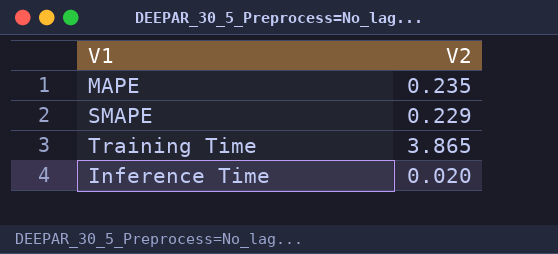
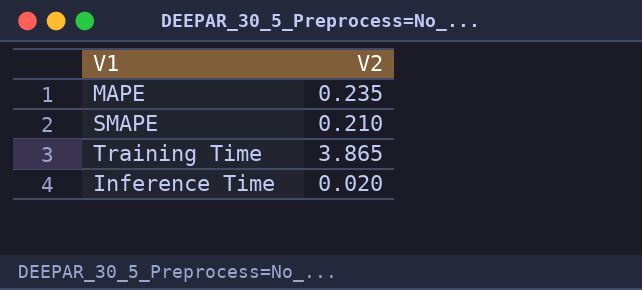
SMAPE | V2: 0.229 -> 0.210

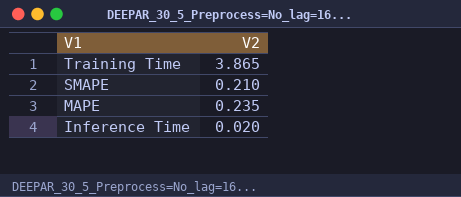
row order: none -> V1 descending

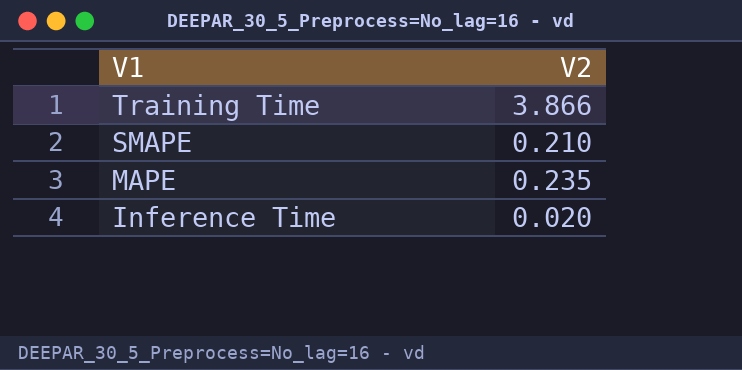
Training Time | V2: 3.865 -> 3.866

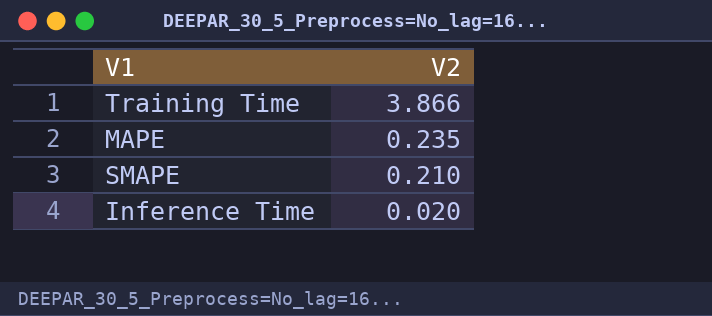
row order: V1 descending -> V2 descending

